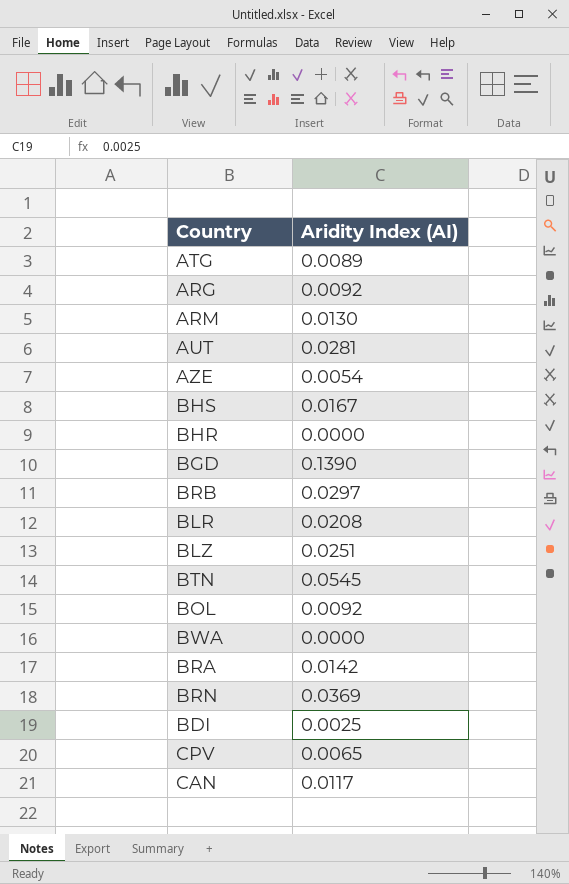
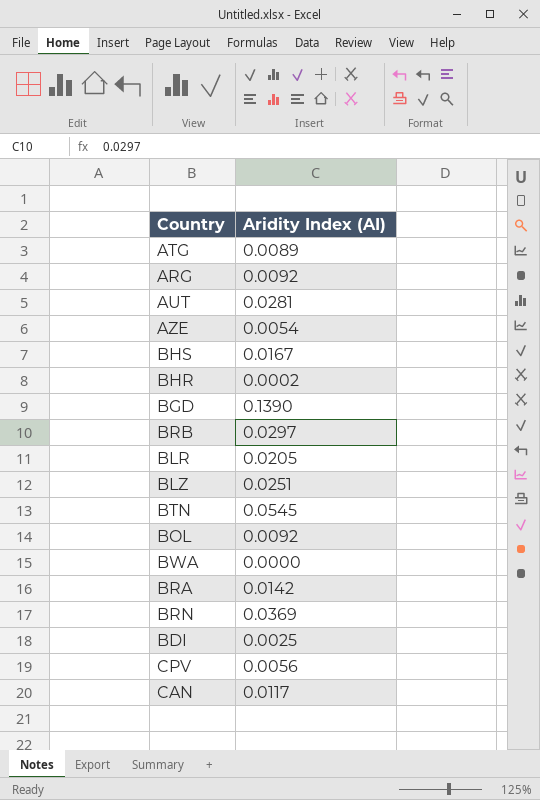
row ARM: 0.0130 -> none
BHR | Aridity Index (AI): 0.0000 -> 0.0002
BLR | Aridity Index (AI): 0.0208 -> 0.0205
CPV | Aridity Index (AI): 0.0065 -> 0.0056

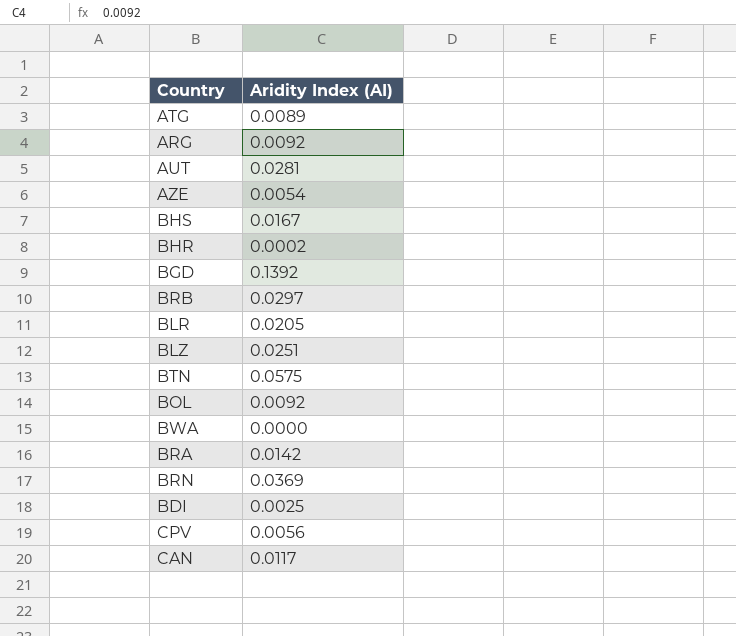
BGD | Aridity Index (AI): 0.1390 -> 0.1392
BTN | Aridity Index (AI): 0.0545 -> 0.0575

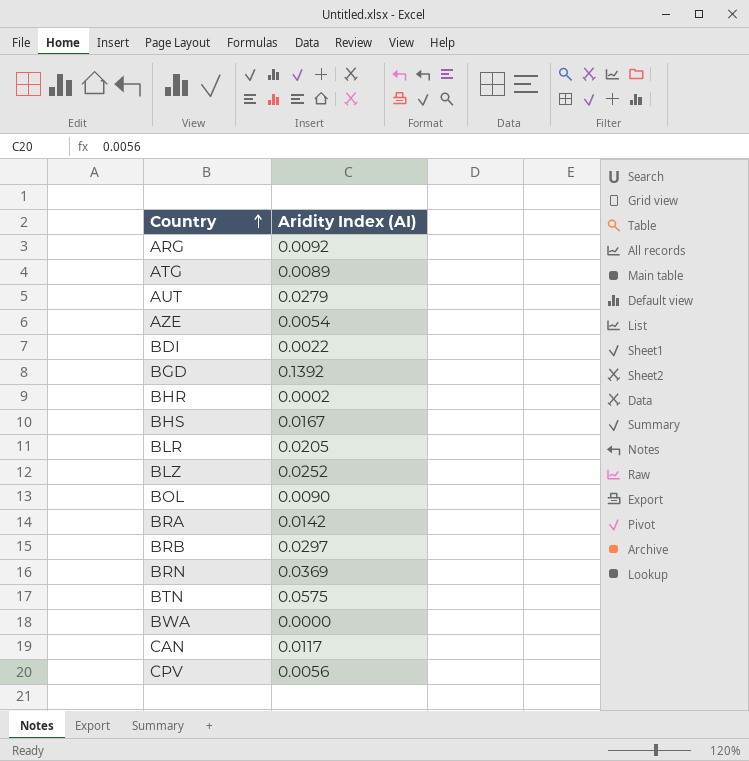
row order: none -> Country ascending
AUT | Aridity Index (AI): 0.0281 -> 0.0279
BDI | Aridity Index (AI): 0.0025 -> 0.0022
BLZ | Aridity Index (AI): 0.0251 -> 0.0252
BOL | Aridity Index (AI): 0.0092 -> 0.0090

